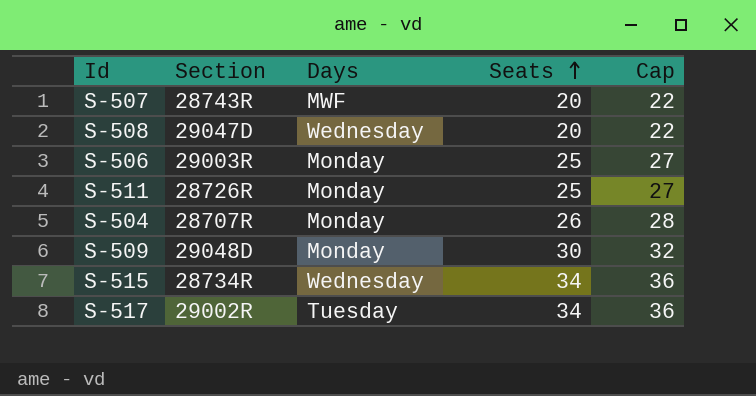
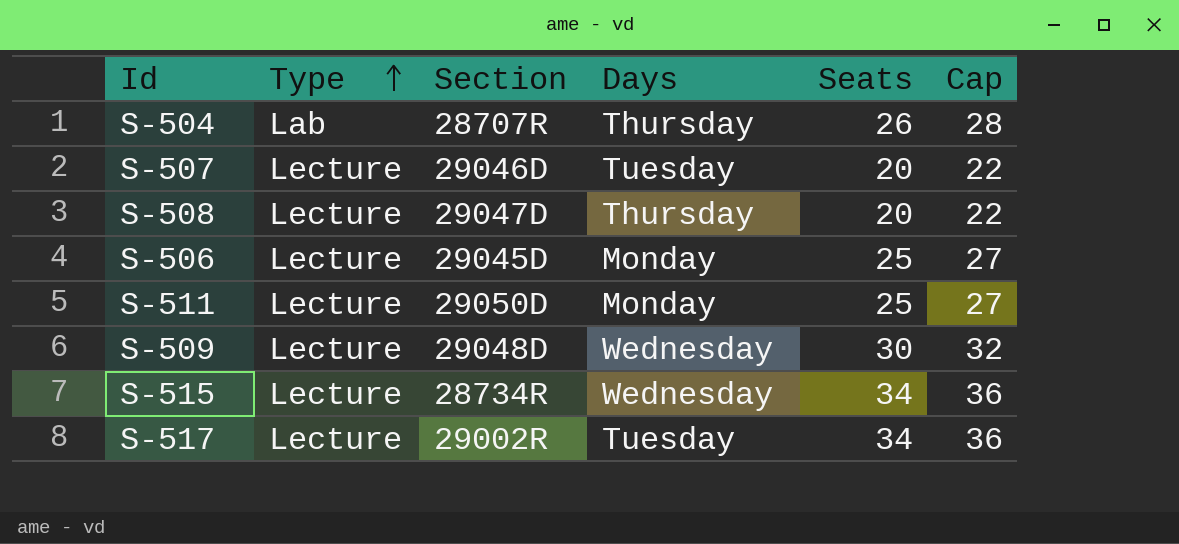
row order: Seats ascending -> Type ascending
column Type | position: none -> 2
S-504 | Days: Monday -> Thursday
S-507 | Section: 28743R -> 29046D
S-507 | Days: MWF -> Tuesday
S-508 | Days: Wednesday -> Thursday
S-506 | Section: 29003R -> 29045D
S-511 | Section: 28726R -> 29050D
S-509 | Days: Monday -> Wednesday

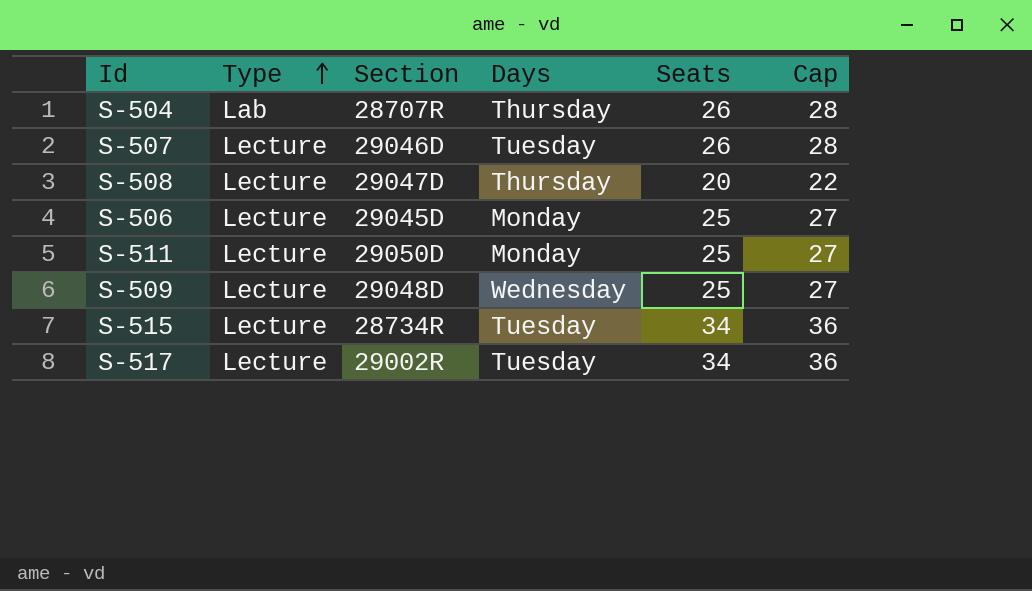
S-507 | Seats: 20 -> 26
S-507 | Cap: 22 -> 28
S-509 | Seats: 30 -> 25
S-509 | Cap: 32 -> 27
S-515 | Days: Wednesday -> Tuesday

